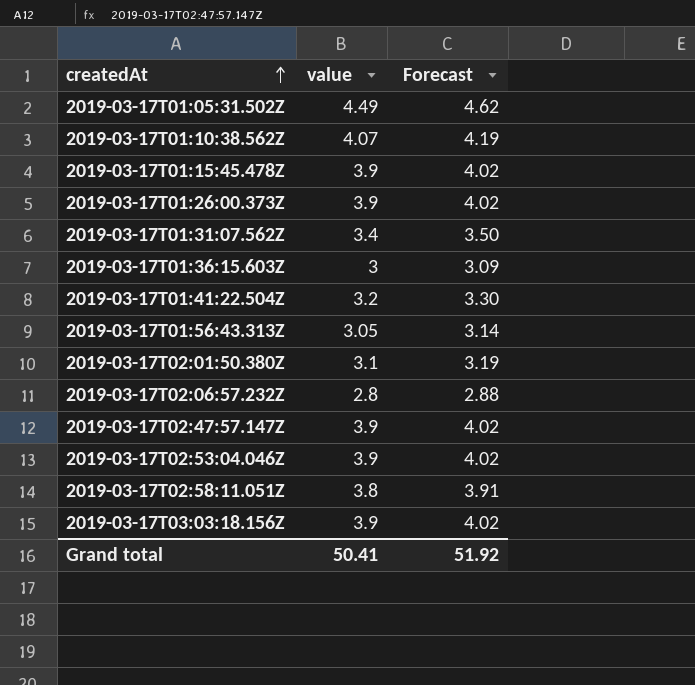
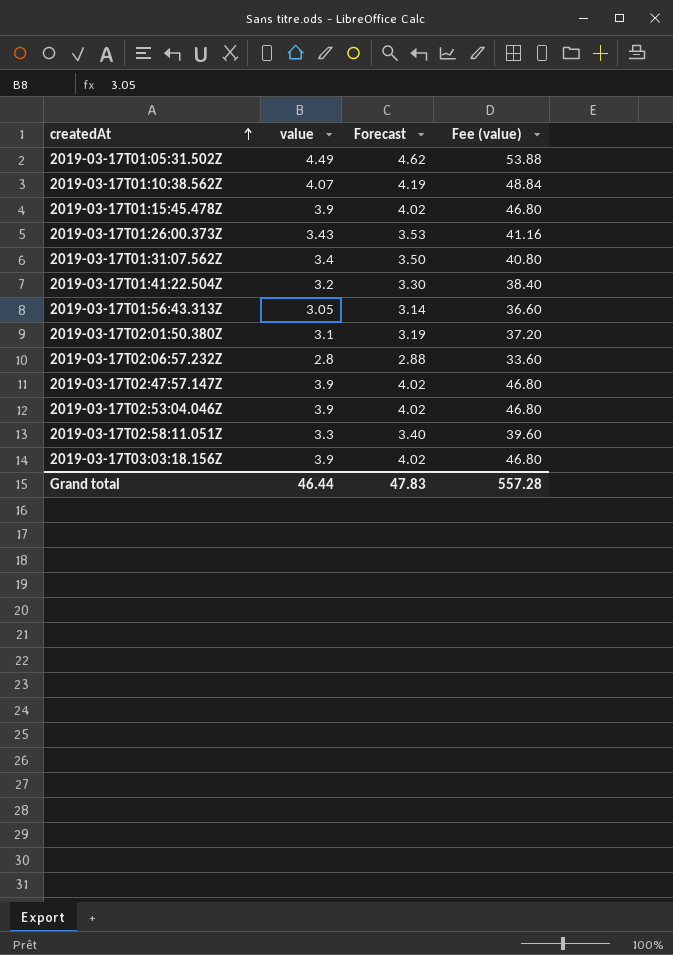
column Fee (value) | formula: none -> [value] * 12
row 2019-03-17T01:36:15.603Z: 3 | 3.09 -> none
2019-03-17T01:26:00.373Z | value: 3.9 -> 3.43
2019-03-17T01:26:00.373Z | Forecast: 4.02 -> 3.53
2019-03-17T02:58:11.051Z | value: 3.8 -> 3.3
2019-03-17T02:58:11.051Z | Forecast: 3.91 -> 3.40
Grand total | value: 50.41 -> 46.44
Grand total | Forecast: 51.92 -> 47.83

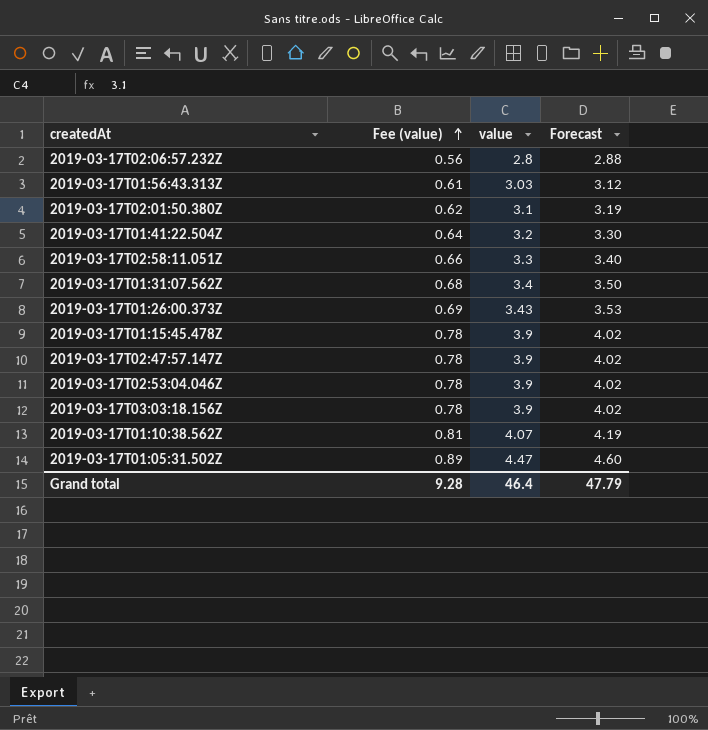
row order: createdAt ascending -> Fee (value) ascending
column Fee (value) | formula: [value] * 12 -> [value] * 0.2
column Fee (value) | position: 4 -> 2
2019-03-17T01:56:43.313Z | value: 3.05 -> 3.03
2019-03-17T01:56:43.313Z | Forecast: 3.14 -> 3.12
2019-03-17T01:05:31.502Z | value: 4.49 -> 4.47
2019-03-17T01:05:31.502Z | Forecast: 4.62 -> 4.60
Grand total | Fee (value): 557.28 -> 9.28
Grand total | value: 46.44 -> 46.4
Grand total | Forecast: 47.83 -> 47.79

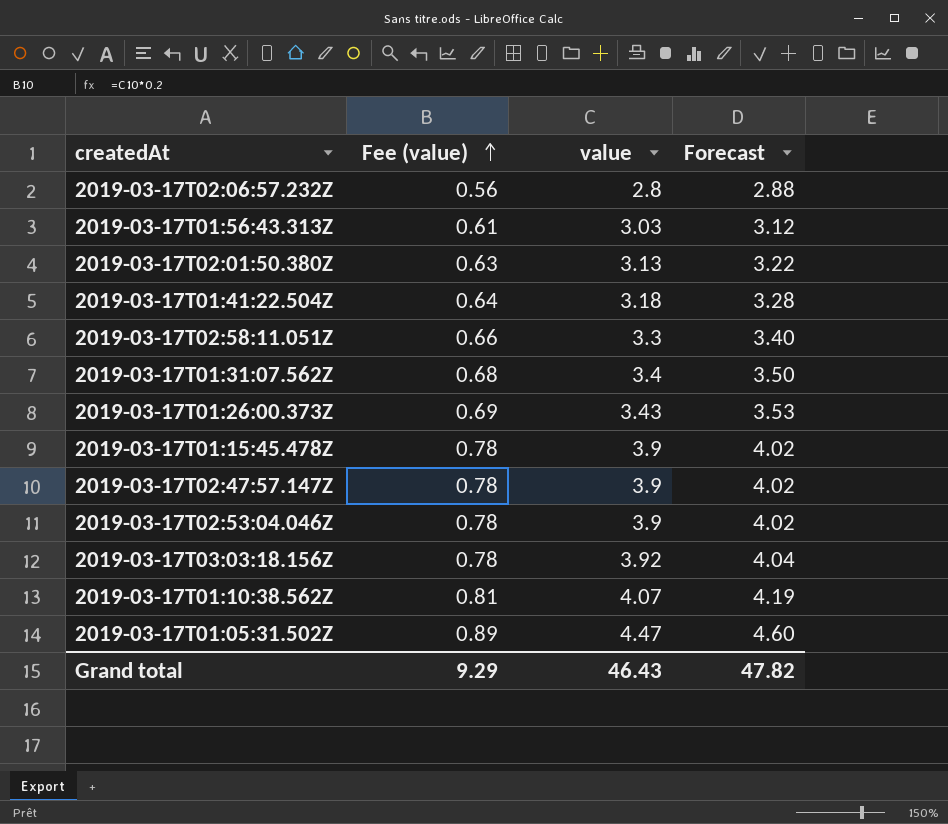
2019-03-17T02:01:50.380Z | Fee (value): 0.62 -> 0.63
2019-03-17T02:01:50.380Z | value: 3.1 -> 3.13
2019-03-17T02:01:50.380Z | Forecast: 3.19 -> 3.22
2019-03-17T01:41:22.504Z | value: 3.2 -> 3.18
2019-03-17T01:41:22.504Z | Forecast: 3.30 -> 3.28
2019-03-17T03:03:18.156Z | value: 3.9 -> 3.92
2019-03-17T03:03:18.156Z | Forecast: 4.02 -> 4.04
Grand total | Fee (value): 9.28 -> 9.29
Grand total | value: 46.4 -> 46.43
Grand total | Forecast: 47.79 -> 47.82

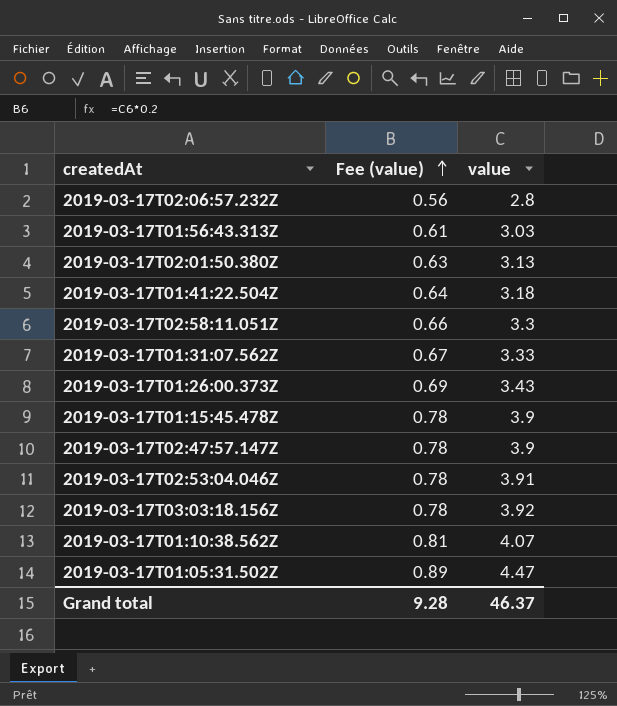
column Forecast | formula: [value] * 1.03 -> none
2019-03-17T01:31:07.562Z | Fee (value): 0.68 -> 0.67
2019-03-17T01:31:07.562Z | value: 3.4 -> 3.33
2019-03-17T02:53:04.046Z | value: 3.9 -> 3.91
Grand total | Fee (value): 9.29 -> 9.28
Grand total | value: 46.43 -> 46.37

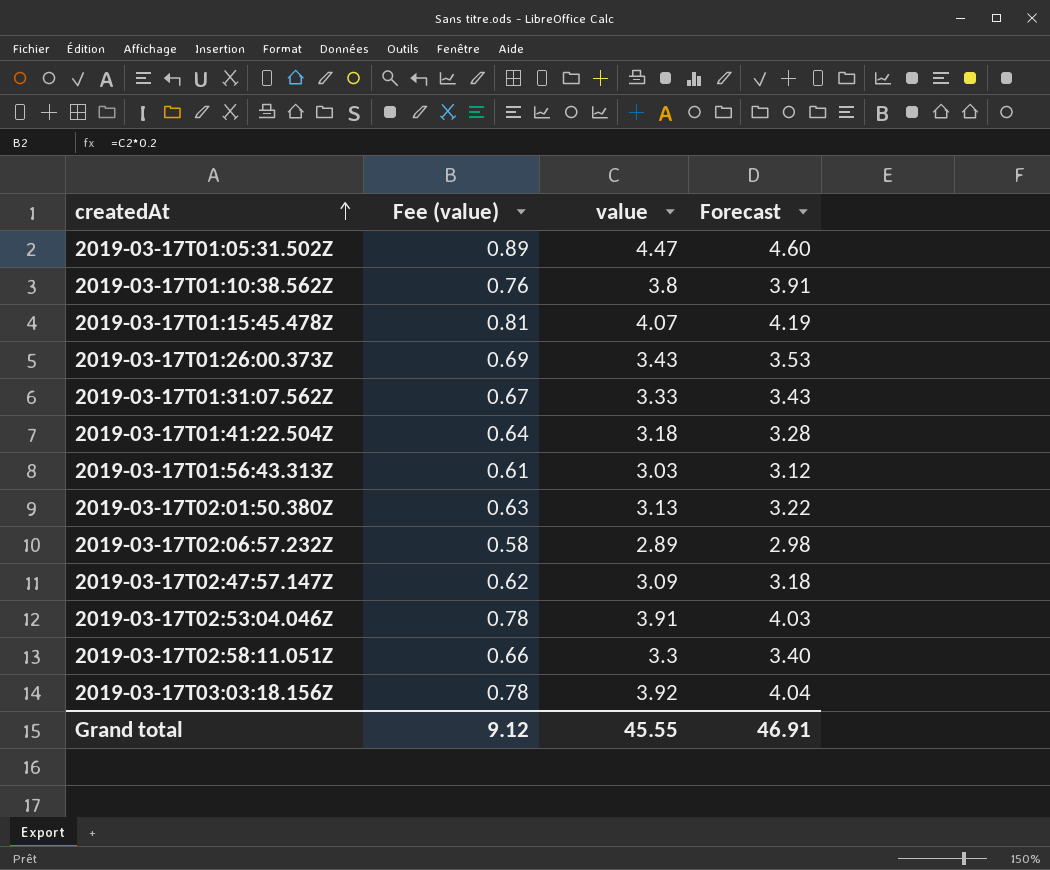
row order: Fee (value) ascending -> createdAt ascending
column Forecast | formula: none -> [value] * 1.03
2019-03-17T01:10:38.562Z | Fee (value): 0.81 -> 0.76
2019-03-17T01:10:38.562Z | value: 4.07 -> 3.8
2019-03-17T01:15:45.478Z | Fee (value): 0.78 -> 0.81
2019-03-17T01:15:45.478Z | value: 3.9 -> 4.07
2019-03-17T02:06:57.232Z | Fee (value): 0.56 -> 0.58
2019-03-17T02:06:57.232Z | value: 2.8 -> 2.89
2019-03-17T02:47:57.147Z | Fee (value): 0.78 -> 0.62
2019-03-17T02:47:57.147Z | value: 3.9 -> 3.09
Grand total | Fee (value): 9.28 -> 9.12
Grand total | value: 46.37 -> 45.55

